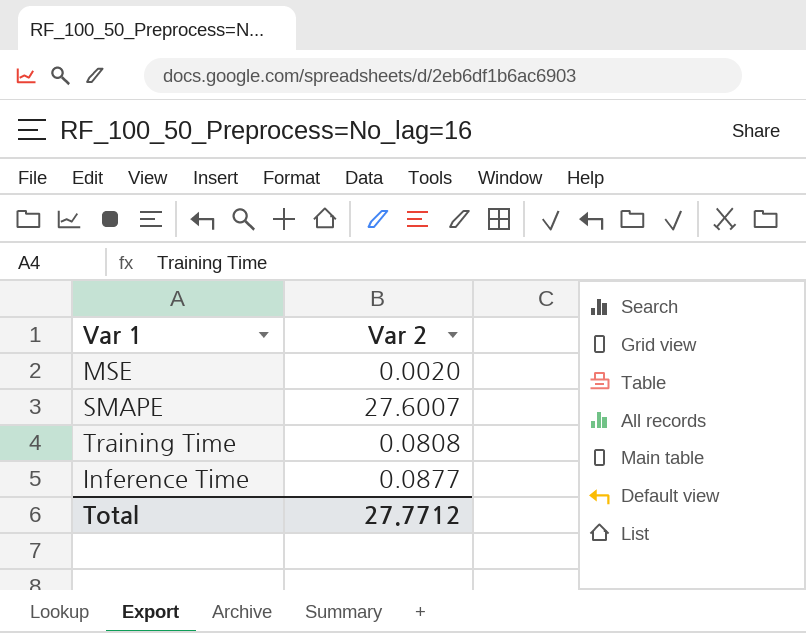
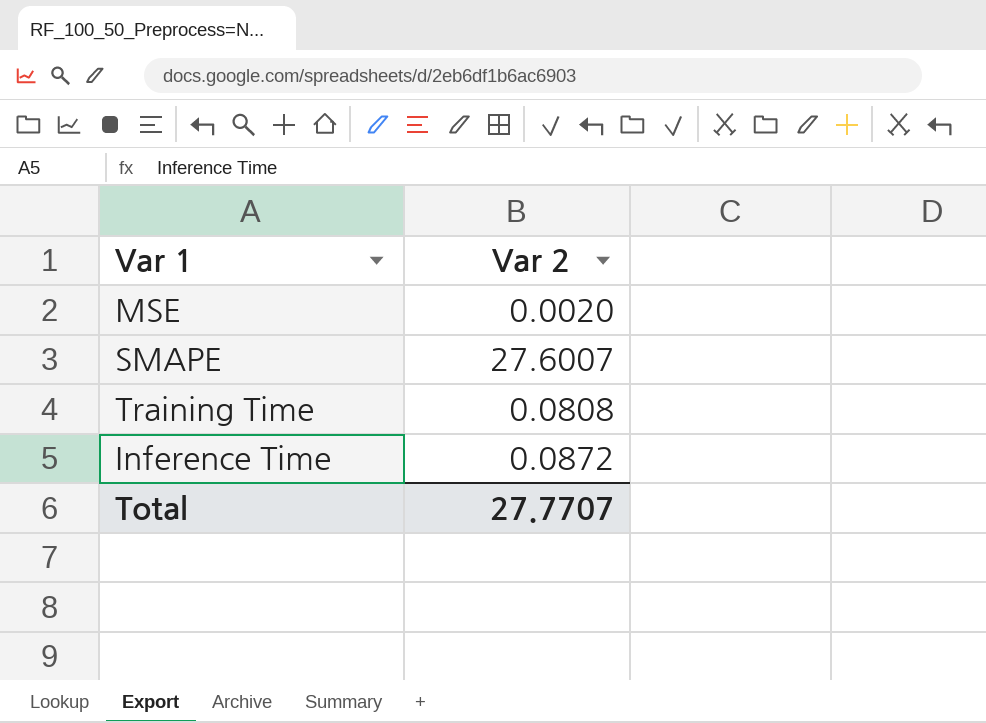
Inference Time | Var 2: 0.0877 -> 0.0872
Total | Var 2: 27.7712 -> 27.7707

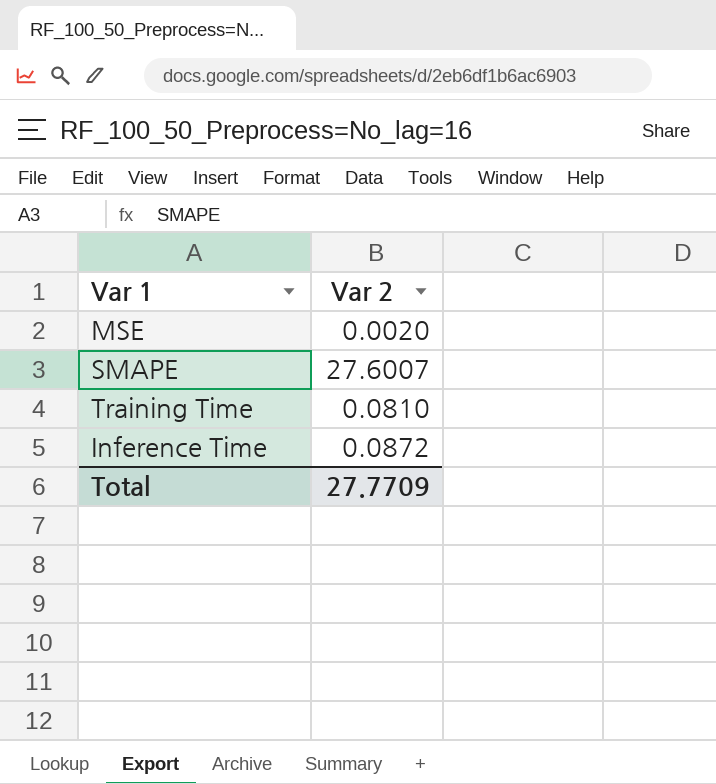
Training Time | Var 2: 0.0808 -> 0.0810
Total | Var 2: 27.7707 -> 27.7709

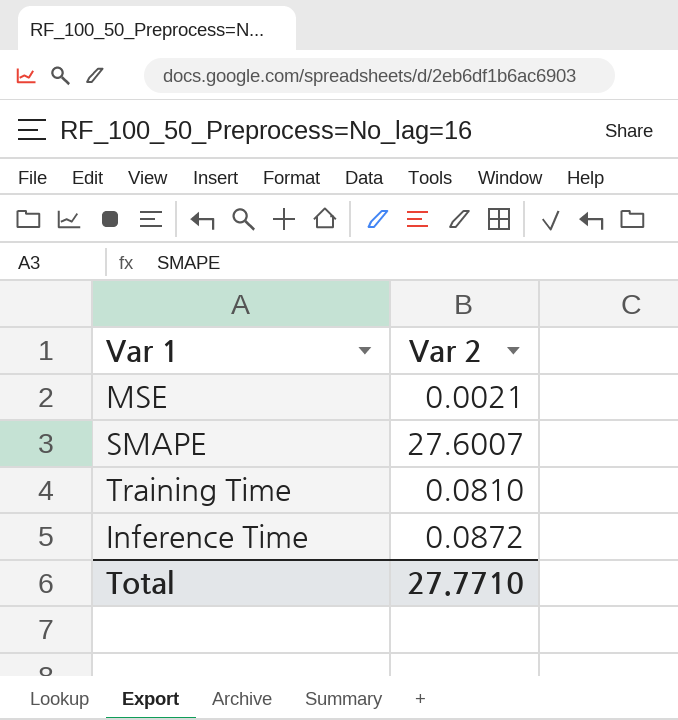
MSE | Var 2: 0.0020 -> 0.0021
Total | Var 2: 27.7709 -> 27.7710

